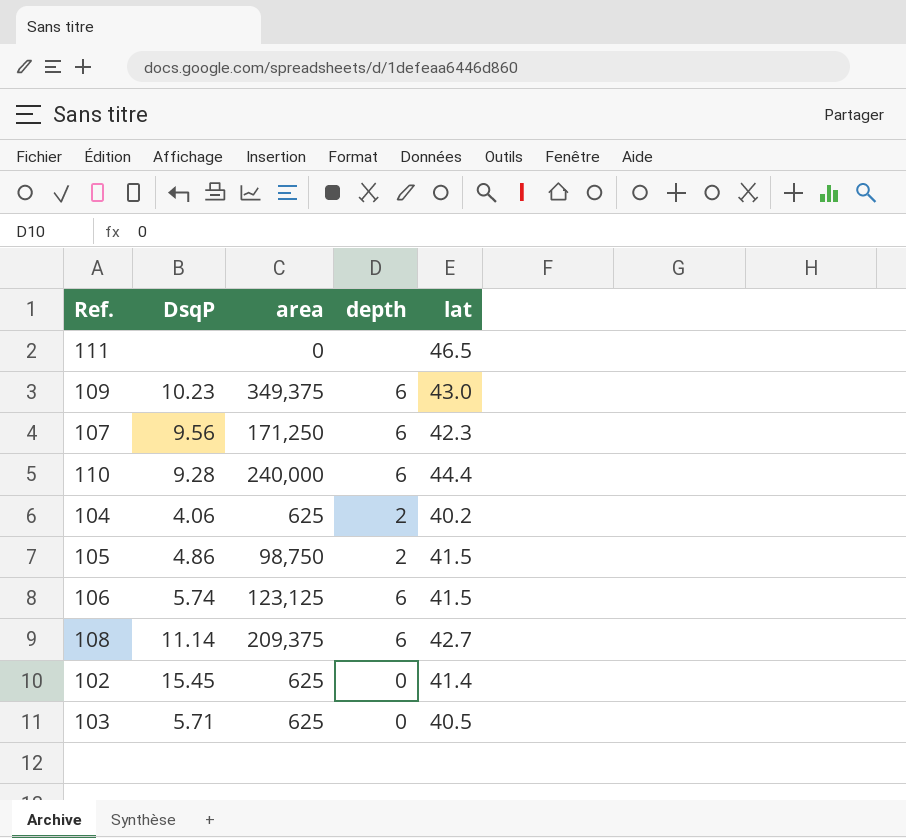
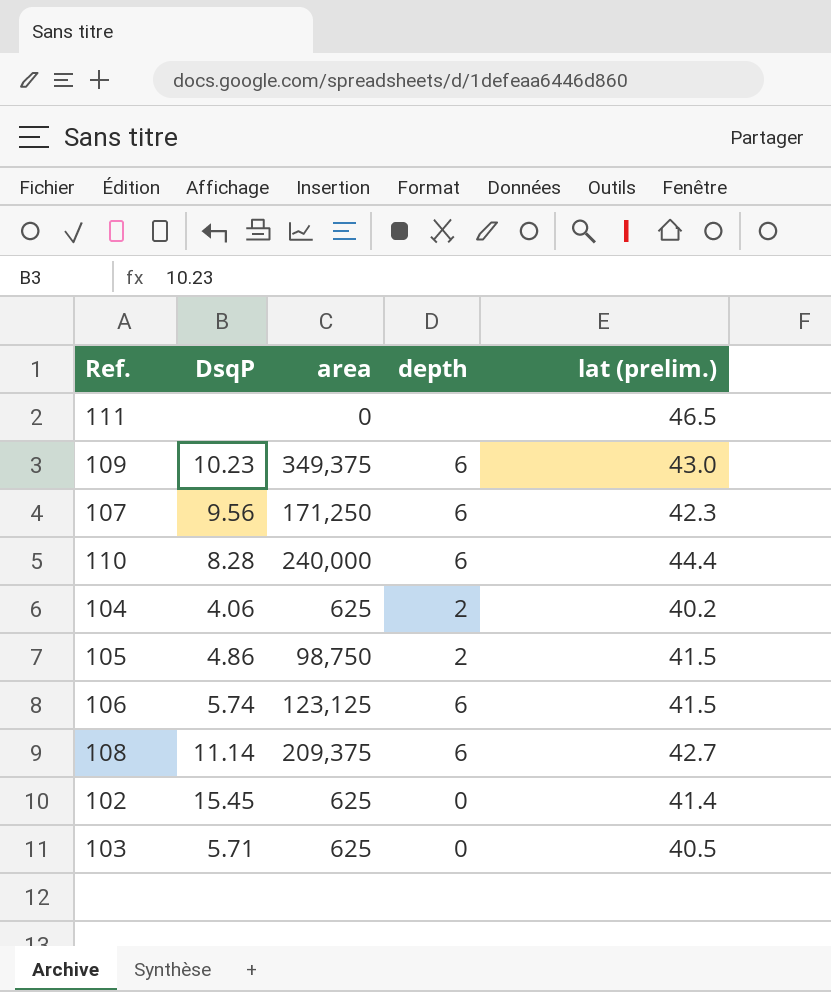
column name: lat -> lat (prelim.)
110 | DsqP: 9.28 -> 8.28

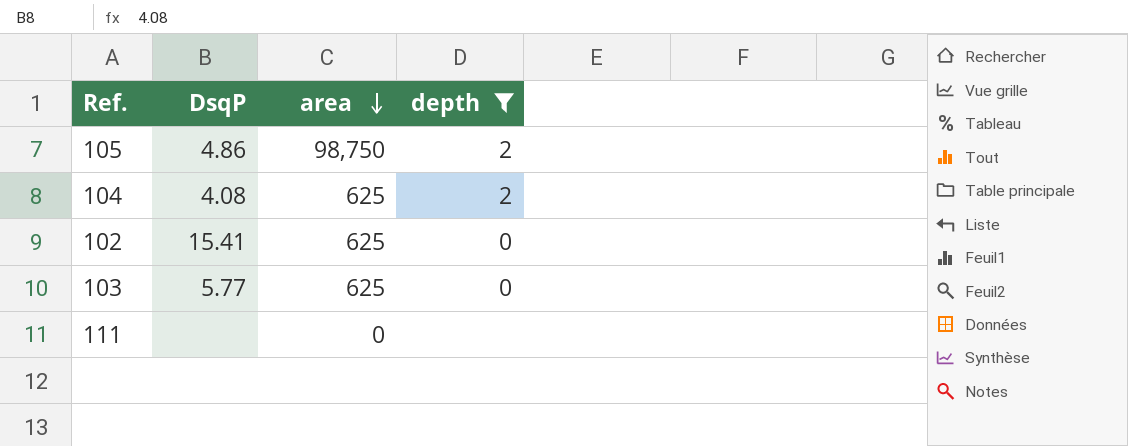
filter: none -> depth != 6
row order: none -> area descending
column lat (prelim.) | position: 5 -> none
104 | DsqP: 4.06 -> 4.08
102 | DsqP: 15.45 -> 15.41
103 | DsqP: 5.71 -> 5.77

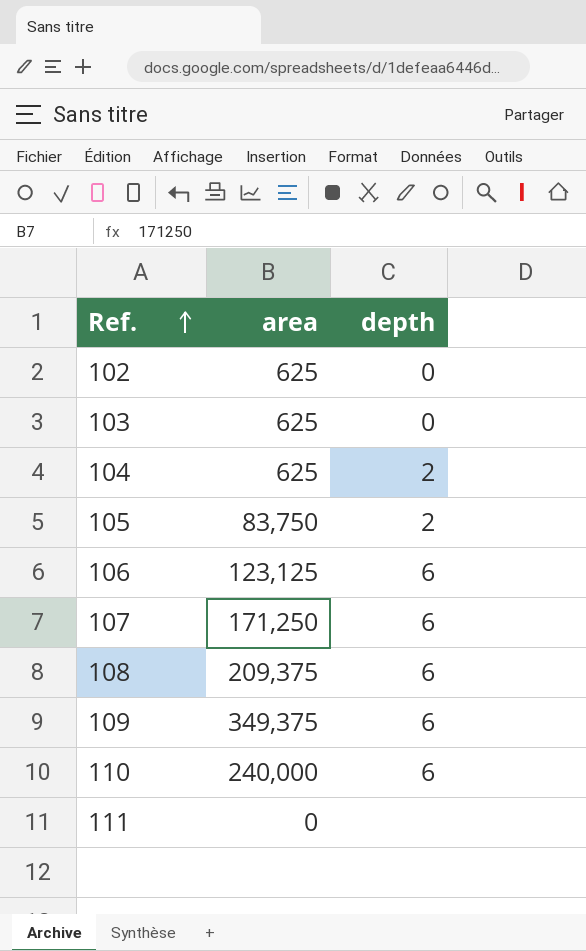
filter: depth != 6 -> none
row order: area descending -> Ref. ascending
column DsqP | position: 2 -> none
105 | area: 98,750 -> 83,750

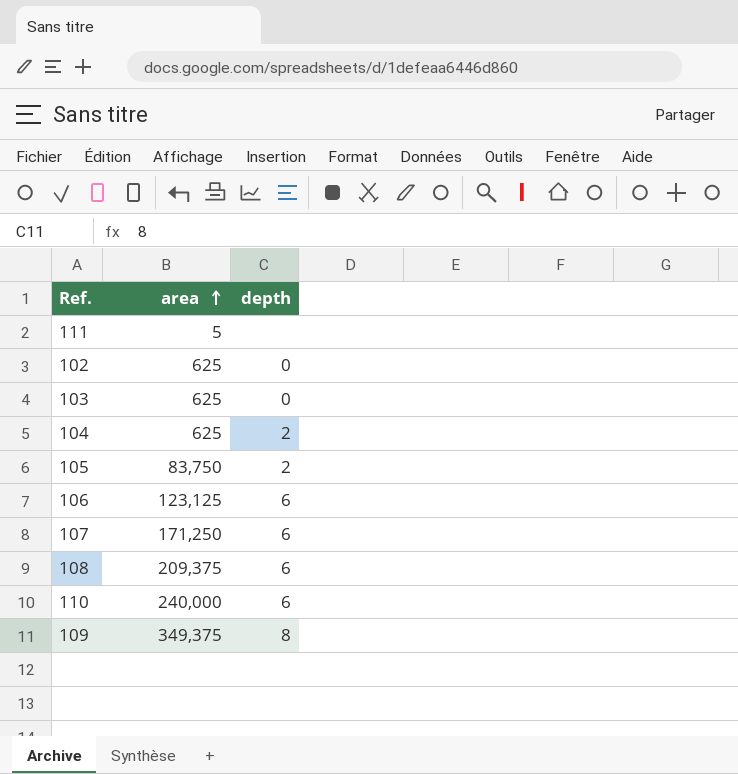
row order: Ref. ascending -> area ascending
111 | area: 0 -> 5
109 | depth: 6 -> 8

